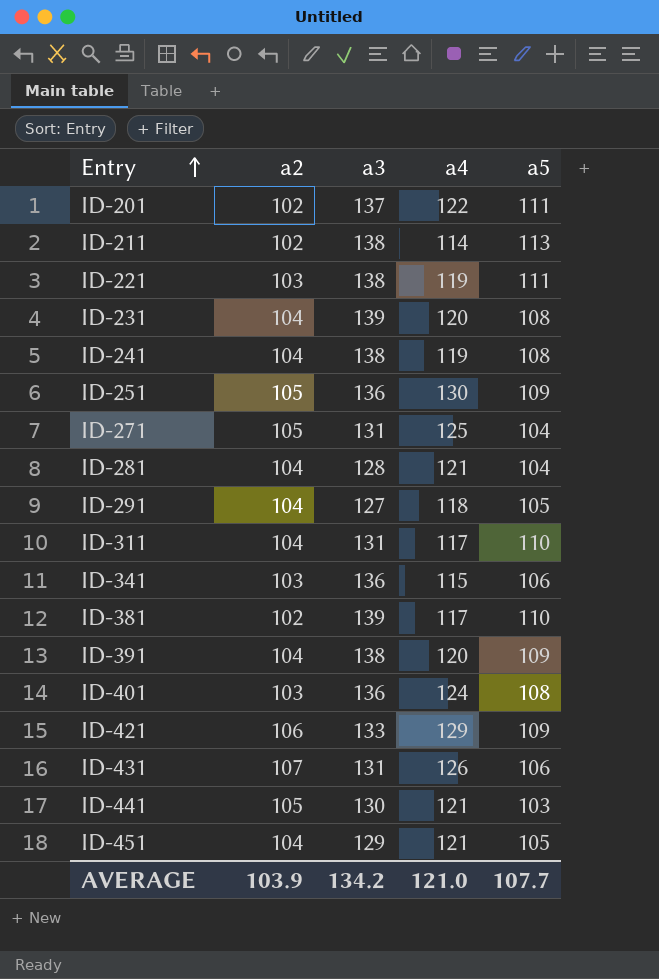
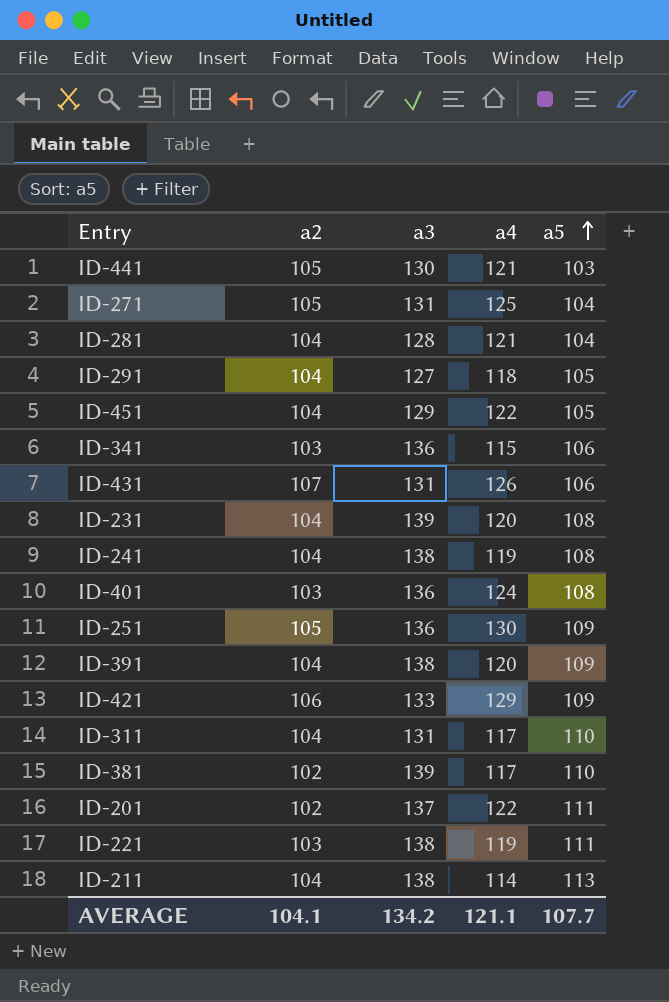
row order: Entry ascending -> a5 ascending
ID-451 | a4: 121 -> 122
ID-211 | a2: 102 -> 104
AVERAGE | a2: 103.9 -> 104.1
AVERAGE | a4: 121.0 -> 121.1

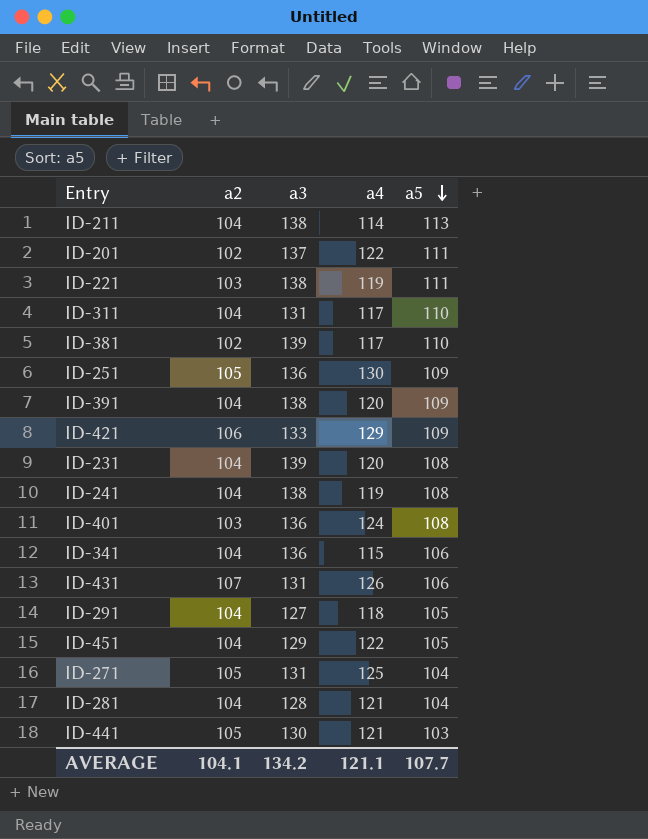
row order: a5 ascending -> a5 descending
ID-341 | a2: 103 -> 104

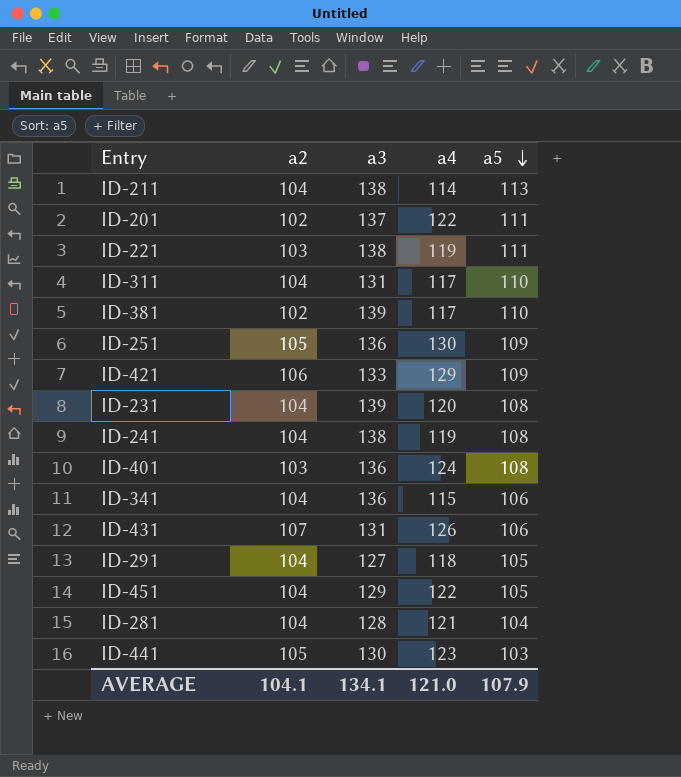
row ID-391: 104 | 138 | 120 | 109 -> none
row ID-271: 105 | 131 | 125 | 104 -> none
ID-441 | a4: 121 -> 123
AVERAGE | a3: 134.2 -> 134.1
AVERAGE | a4: 121.1 -> 121.0
AVERAGE | a5: 107.7 -> 107.9

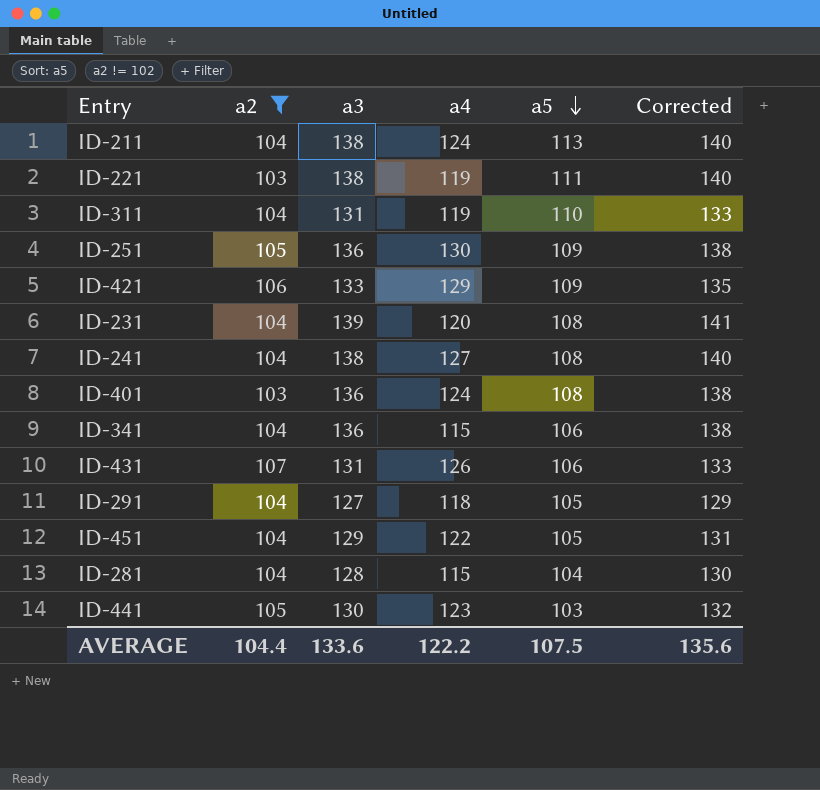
filter: none -> a2 != 102
column Corrected | formula: none -> [a3] + 2
ID-211 | a4: 114 -> 124
ID-311 | a4: 117 -> 119
ID-241 | a4: 119 -> 127
ID-281 | a4: 121 -> 115
AVERAGE | a2: 104.1 -> 104.4
AVERAGE | a3: 134.1 -> 133.6
AVERAGE | a4: 121.0 -> 122.2
AVERAGE | a5: 107.9 -> 107.5

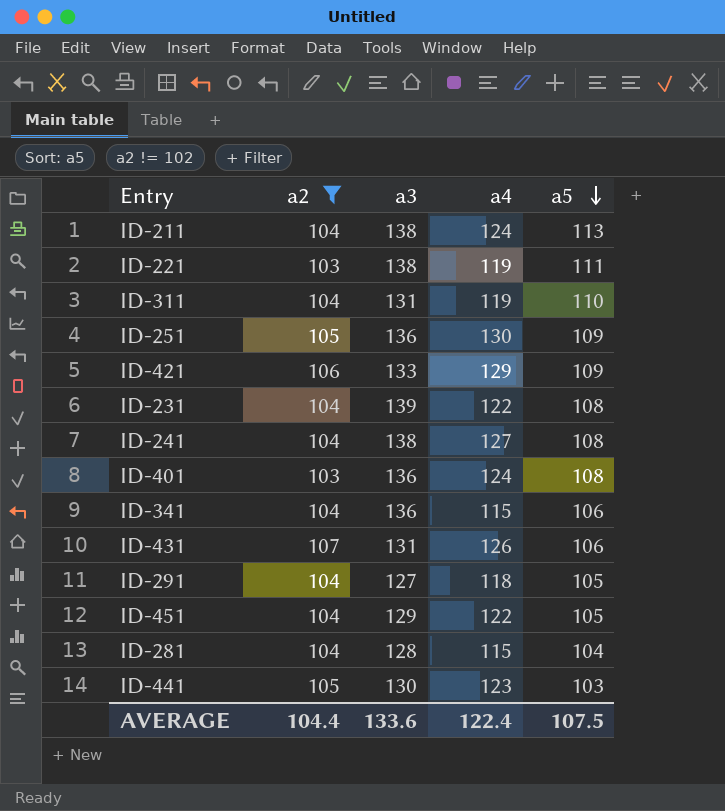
column Corrected | formula: [a3] + 2 -> none
ID-231 | a4: 120 -> 122
AVERAGE | a4: 122.2 -> 122.4

